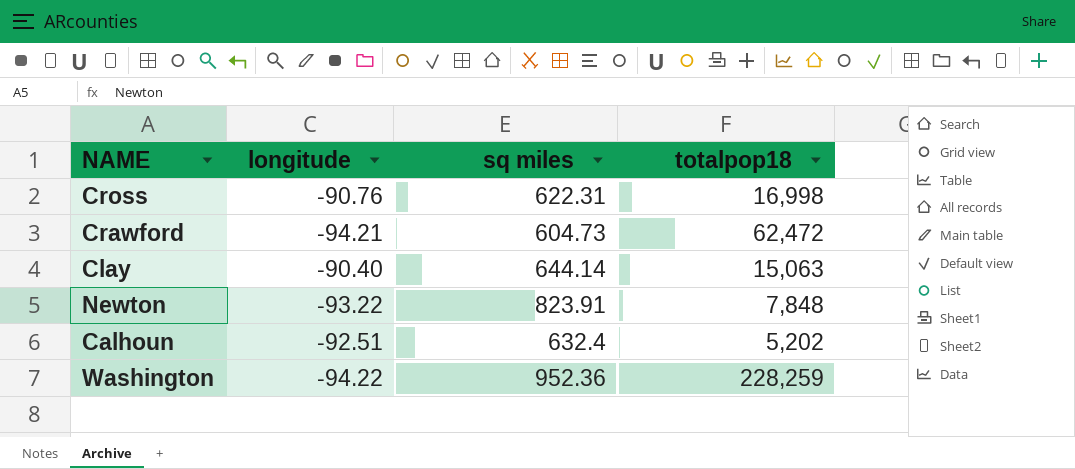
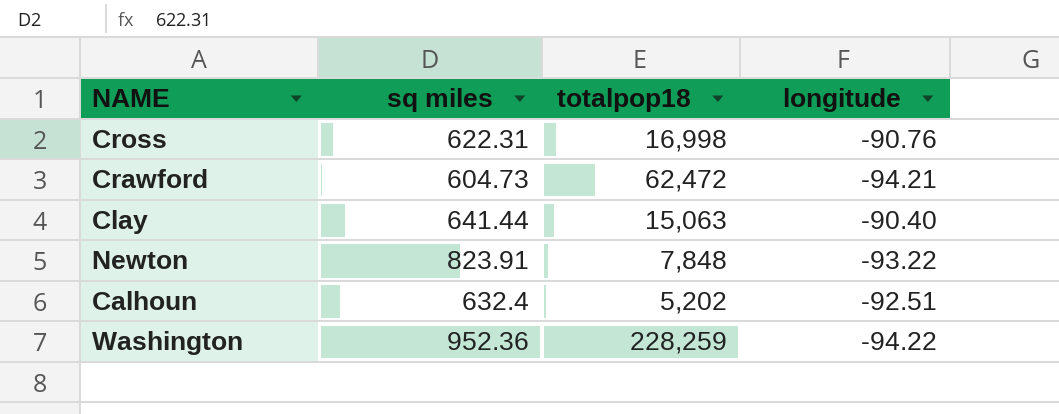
column longitude | position: 2 -> 4
Clay | sq miles: 644.14 -> 641.44

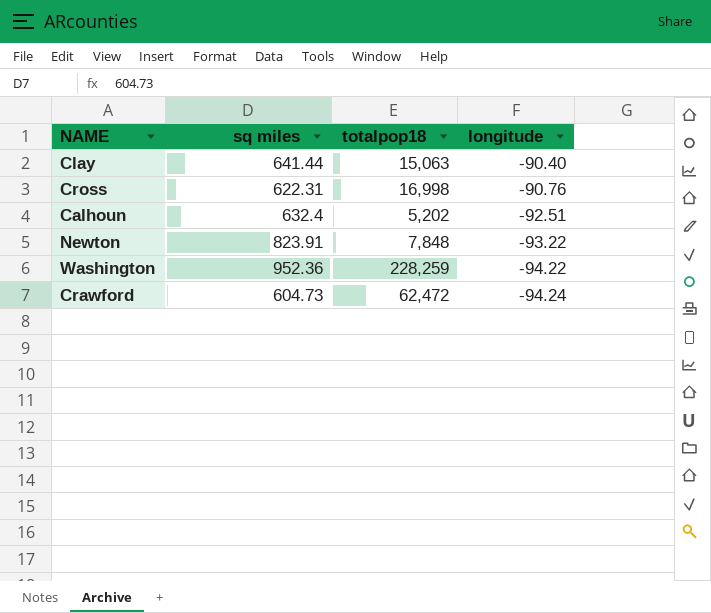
row order: none -> longitude descending
Crawford | longitude: -94.21 -> -94.24

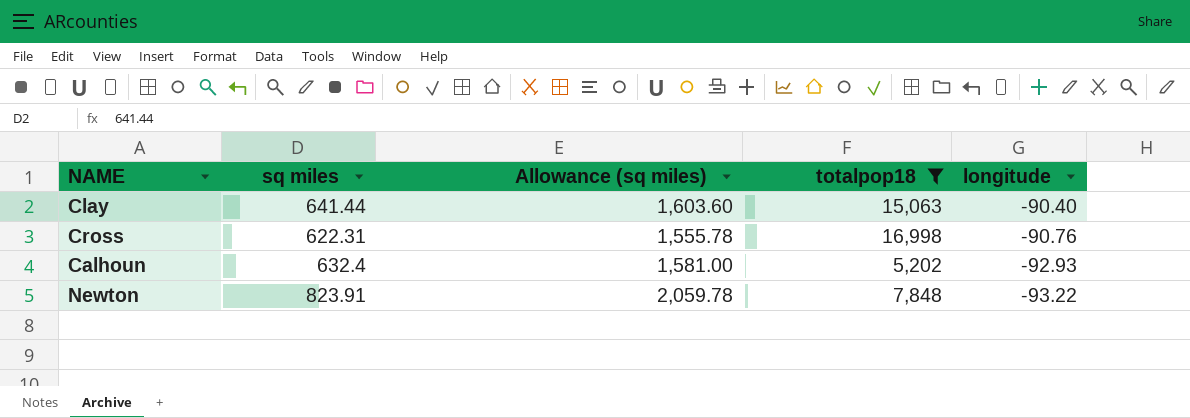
filter: none -> totalpop18 <= 16,998
column Allowance (sq miles) | formula: none -> [sq miles] * 2.5
Calhoun | longitude: -92.51 -> -92.93

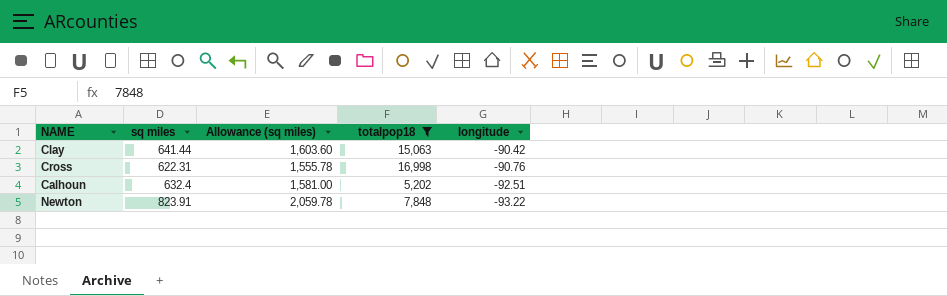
Clay | longitude: -90.40 -> -90.42
Calhoun | longitude: -92.93 -> -92.51

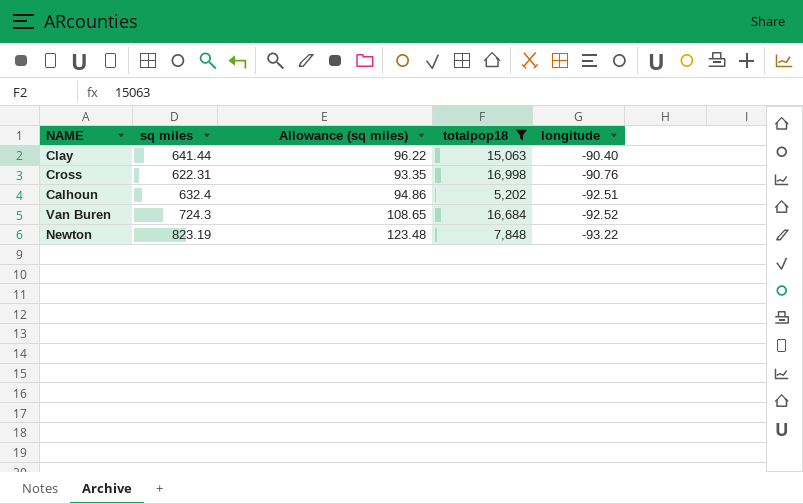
column Allowance (sq miles) | formula: [sq miles] * 2.5 -> [sq miles] * 0.15
Clay | longitude: -90.42 -> -90.40
row Van Buren: none -> 724.3 | 108.65 | 16,684 | -92.52
Newton | sq miles: 823.91 -> 823.19

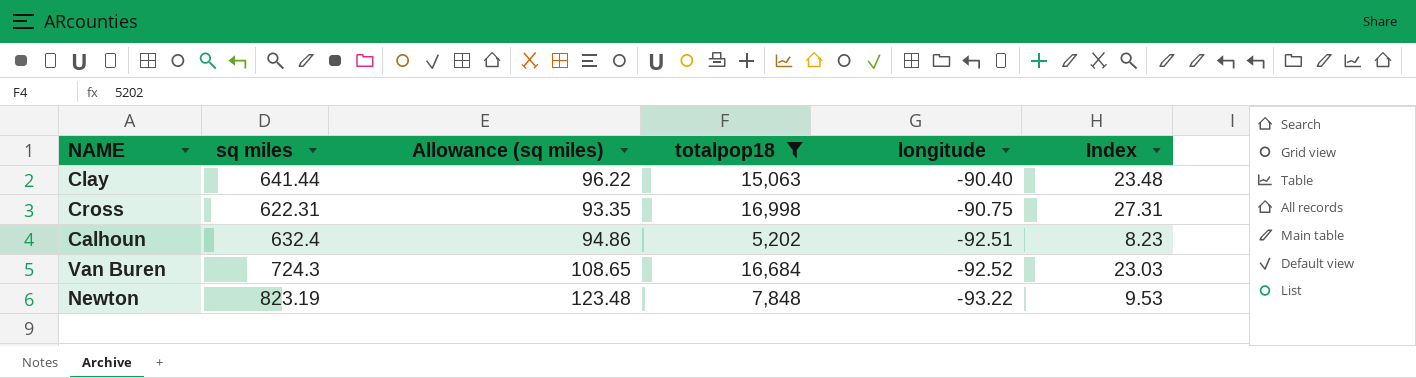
column Index | formula: none -> [totalpop18] / [sq miles]
Cross | longitude: -90.76 -> -90.75

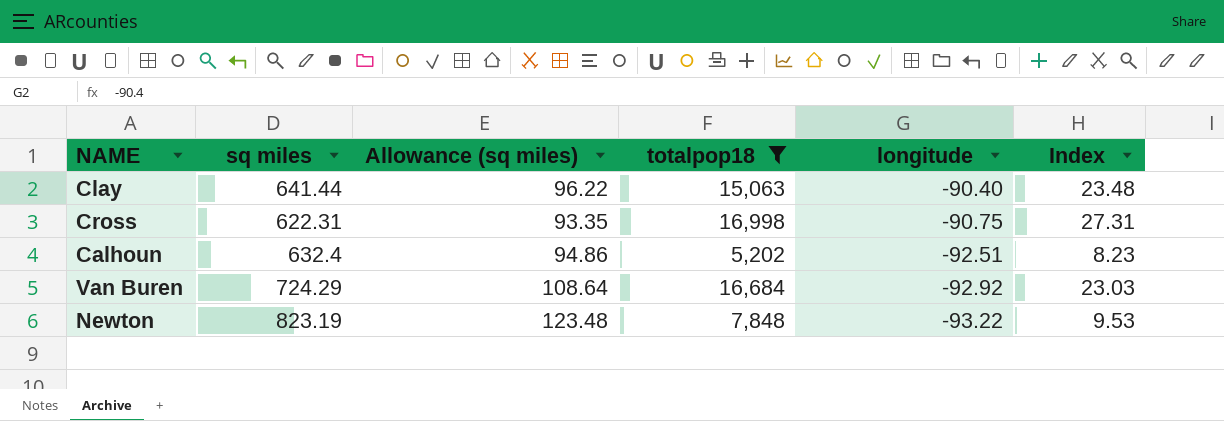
Van Buren | sq miles: 724.3 -> 724.29
Van Buren | Allowance (sq miles): 108.65 -> 108.64
Van Buren | longitude: -92.52 -> -92.92

